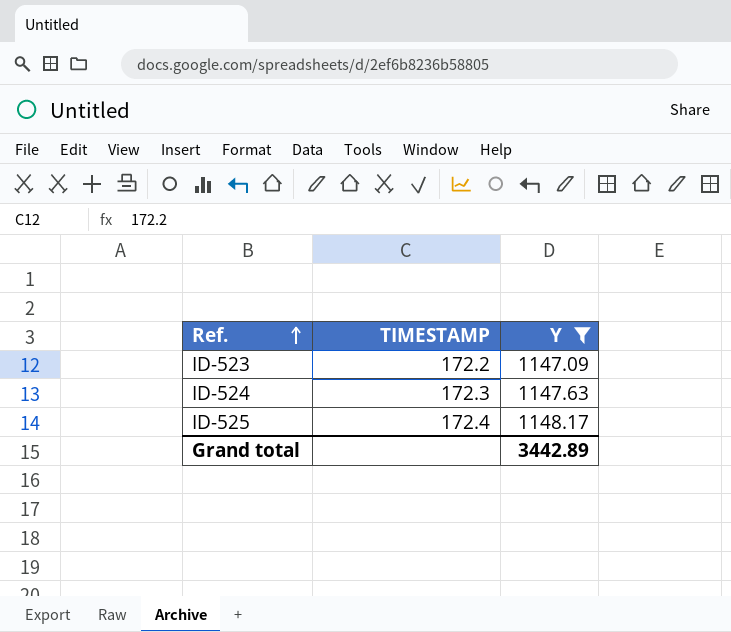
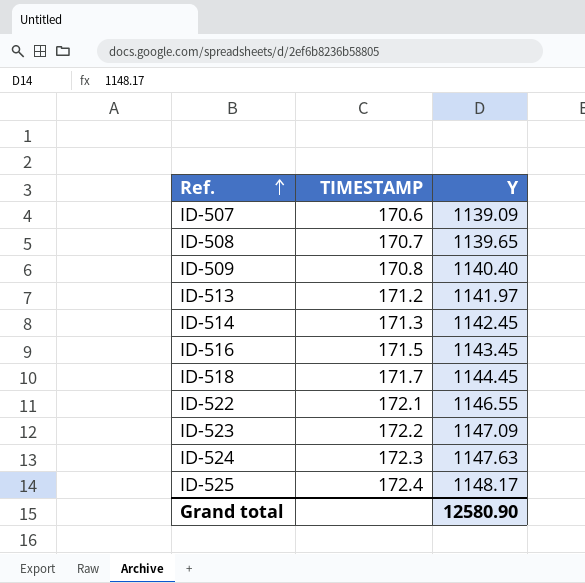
filter: Y >= 1147.09 -> none
Grand total | Y: 3442.89 -> 12580.90

